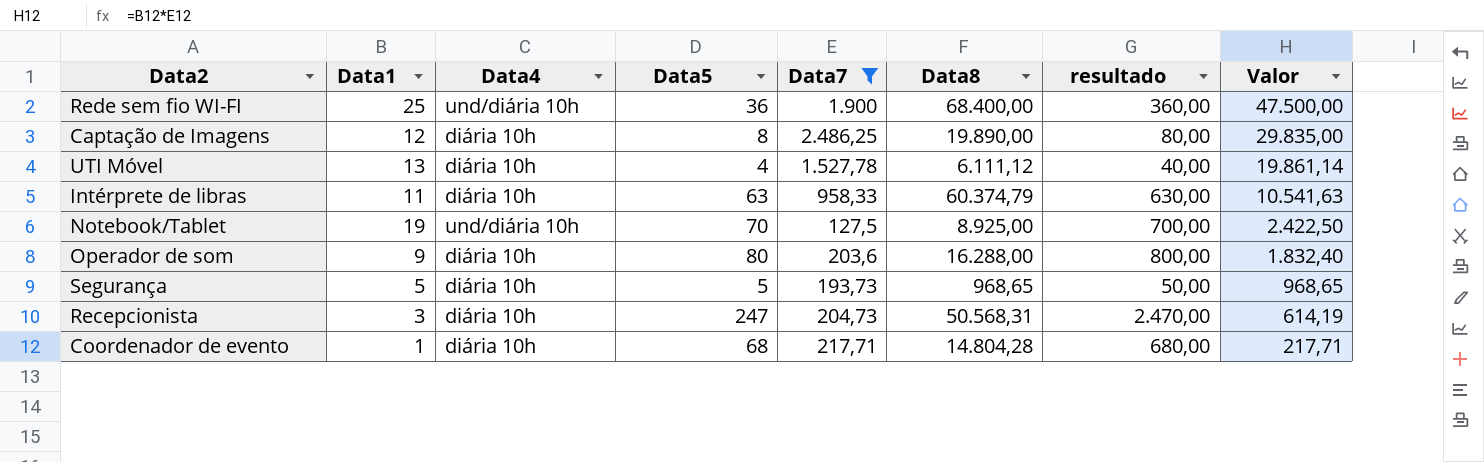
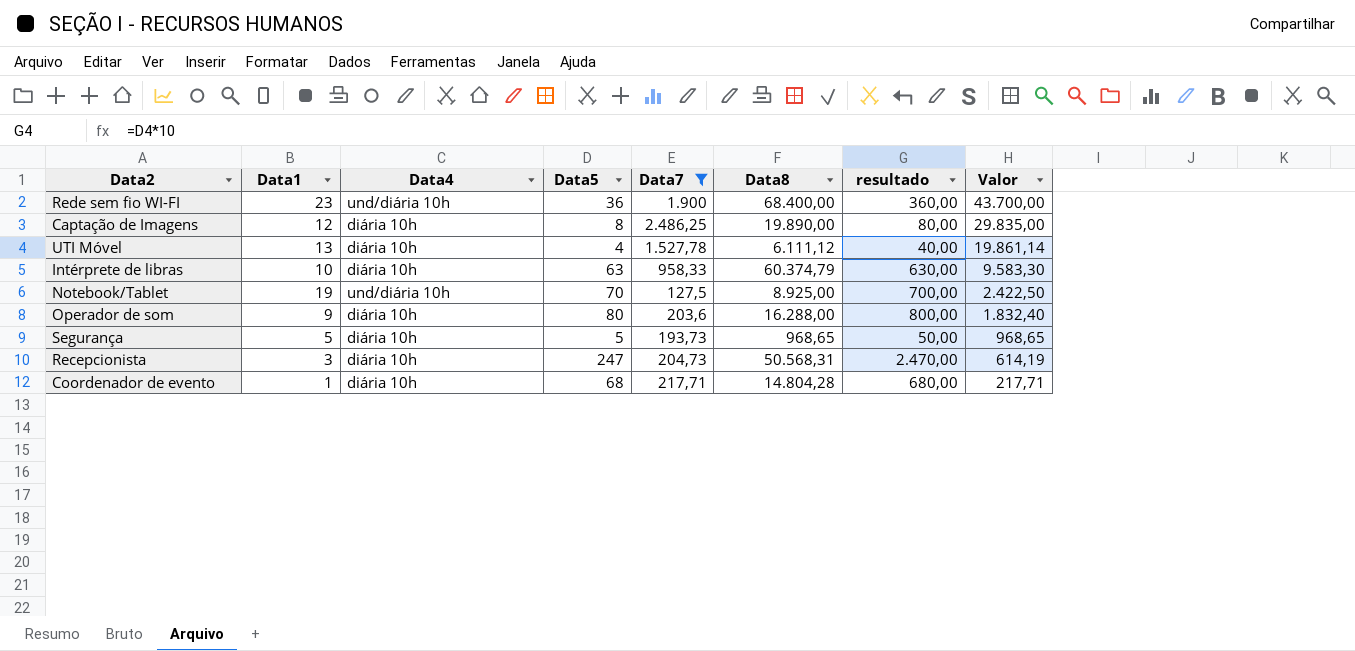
Rede sem fio WI-FI | Data1: 25 -> 23
Rede sem fio WI-FI | Valor: 47.500,00 -> 43.700,00
Intérprete de libras | Data1: 11 -> 10
Intérprete de libras | Valor: 10.541,63 -> 9.583,30

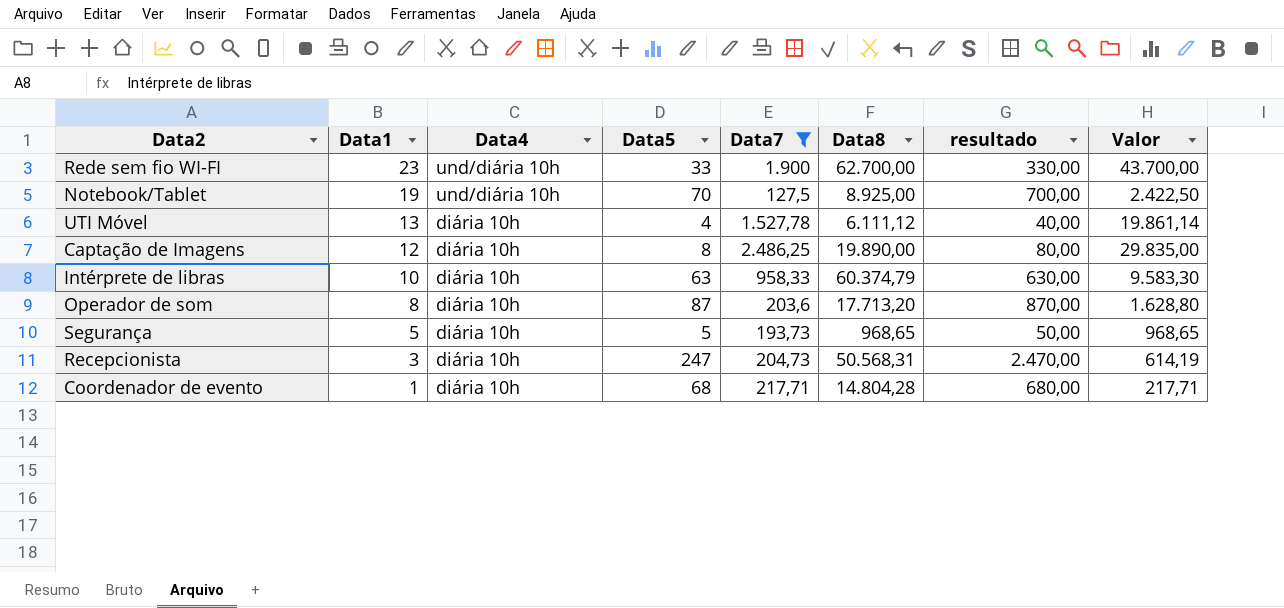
row order: Valor descending -> Data1 descending
Rede sem fio WI-FI | Data5: 36 -> 33
Rede sem fio WI-FI | Data8: 68.400,00 -> 62.700,00
Rede sem fio WI-FI | resultado: 360,00 -> 330,00
Operador de som | Data1: 9 -> 8
Operador de som | Data5: 80 -> 87
Operador de som | Data8: 16.288,00 -> 17.713,20
Operador de som | resultado: 800,00 -> 870,00
Operador de som | Valor: 1.832,40 -> 1.628,80

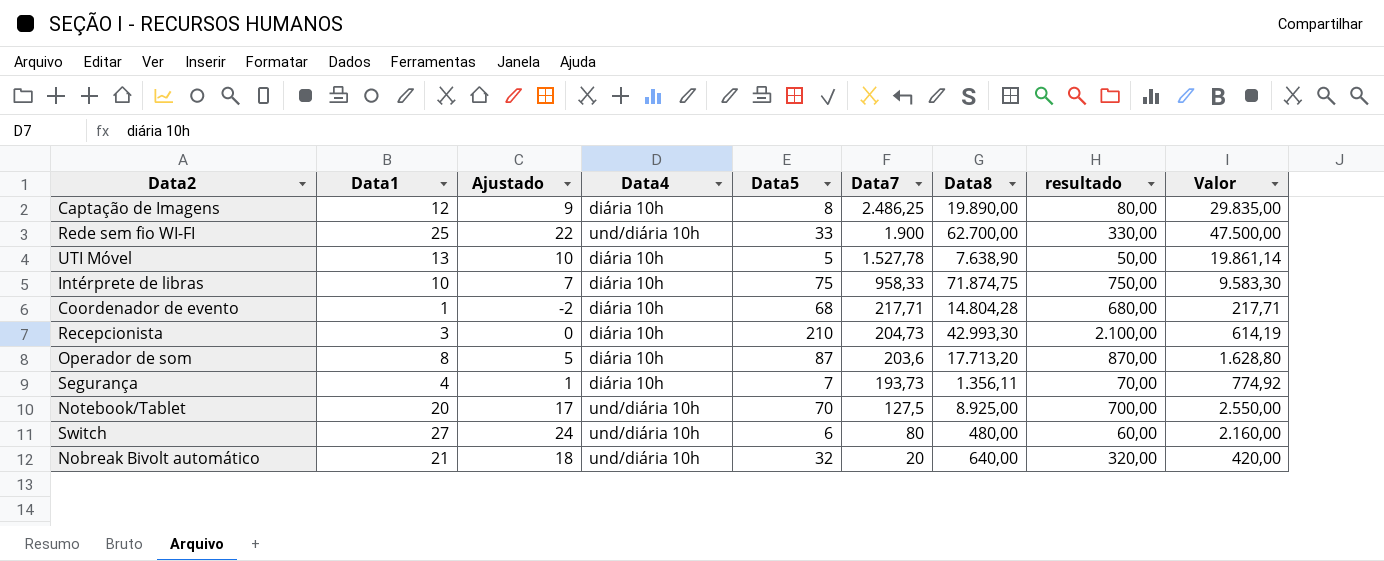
filter: Data7 >= 127,5 -> none
row order: Data1 descending -> Data7 descending
column Ajustado | formula: none -> [Data1] - 3
Rede sem fio WI-FI | Data1: 23 -> 25
Rede sem fio WI-FI | Valor: 43.700,00 -> 47.500,00
UTI Móvel | Data5: 4 -> 5
UTI Móvel | Data8: 6.111,12 -> 7.638,90
UTI Móvel | resultado: 40,00 -> 50,00
Intérprete de libras | Data5: 63 -> 75
Intérprete de libras | Data8: 60.374,79 -> 71.874,75
Intérprete de libras | resultado: 630,00 -> 750,00
Recepcionista | Data5: 247 -> 210
Recepcionista | Data8: 50.568,31 -> 42.993,30
Recepcionista | resultado: 2.470,00 -> 2.100,00
Segurança | Data1: 5 -> 4
Segurança | Data5: 5 -> 7
Segurança | Data8: 968,65 -> 1.356,11
Segurança | resultado: 50,00 -> 70,00
Segurança | Valor: 968,65 -> 774,92
Notebook/Tablet | Data1: 19 -> 20
Notebook/Tablet | Valor: 2.422,50 -> 2.550,00

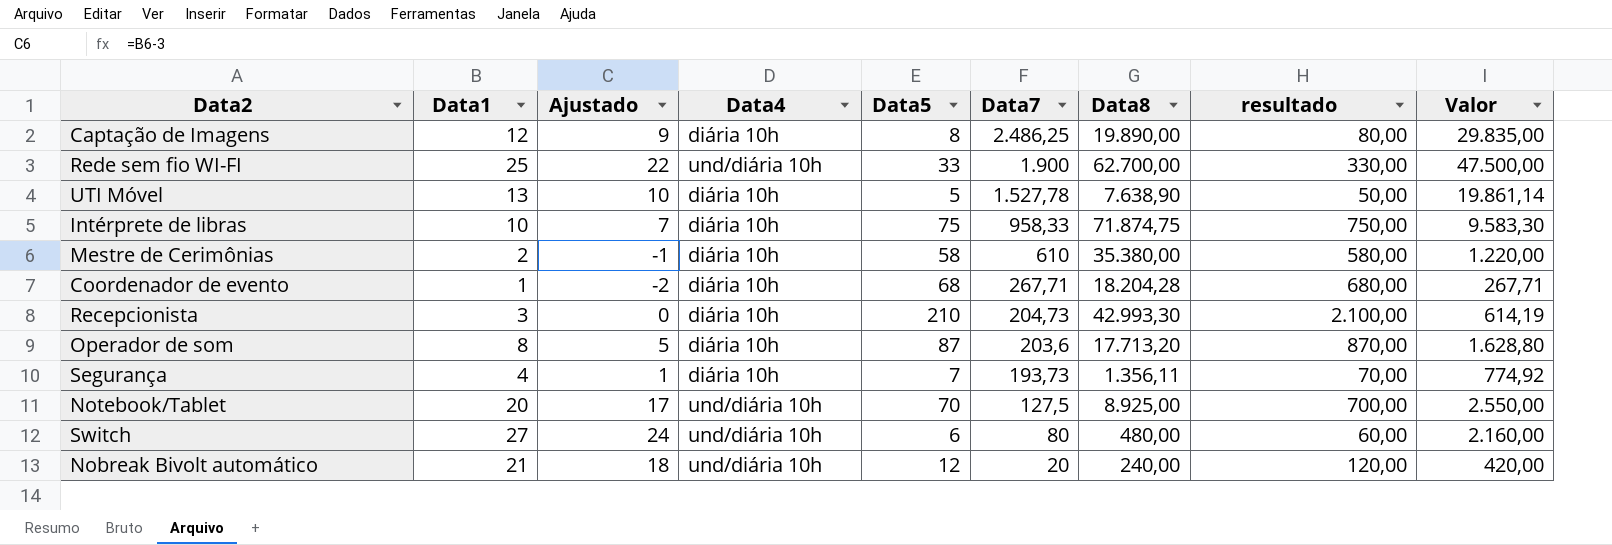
row Mestre de Cerimônias: none -> 2 | -1 | diária 10h | 58 | 610 | 35.380,00 | 580,00 | 1.220,00
Coordenador de evento | Data7: 217,71 -> 267,71
Coordenador de evento | Data8: 14.804,28 -> 18.204,28
Coordenador de evento | Valor: 217,71 -> 267,71
Nobreak Bivolt automático | Data5: 32 -> 12
Nobreak Bivolt automático | Data8: 640,00 -> 240,00
Nobreak Bivolt automático | resultado: 320,00 -> 120,00

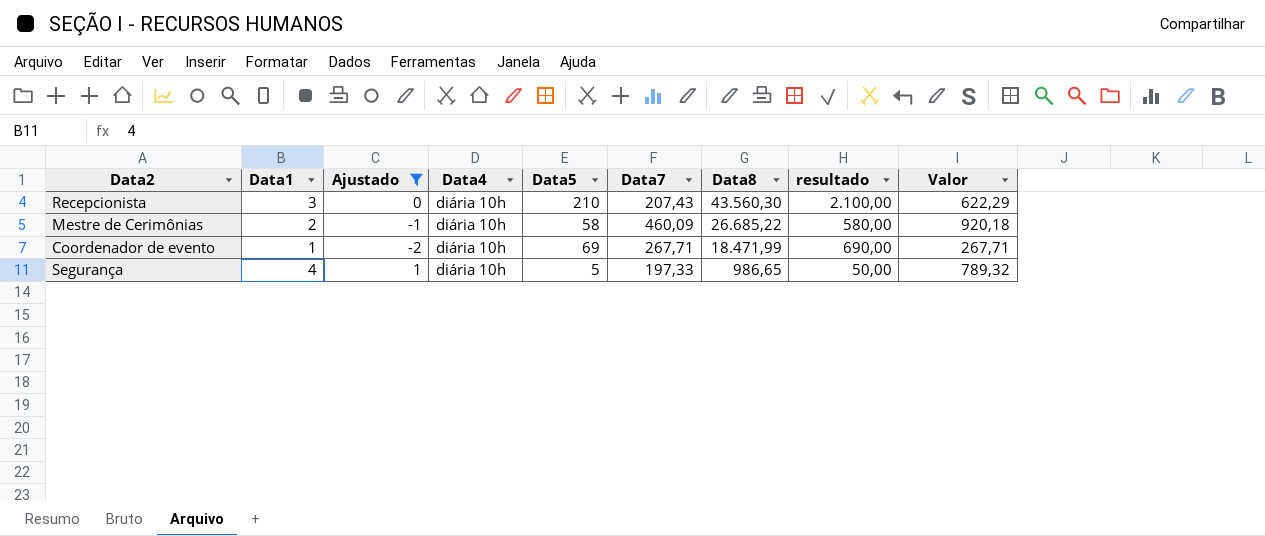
filter: none -> Ajustado <= 1
row order: Data7 descending -> Data8 descending
Recepcionista | Data7: 204,73 -> 207,43
Recepcionista | Data8: 42.993,30 -> 43.560,30
Recepcionista | Valor: 614,19 -> 622,29
Mestre de Cerimônias | Data7: 610 -> 460,09
Mestre de Cerimônias | Data8: 35.380,00 -> 26.685,22
Mestre de Cerimônias | Valor: 1.220,00 -> 920,18
Coordenador de evento | Data5: 68 -> 69
Coordenador de evento | Data8: 18.204,28 -> 18.471,99
Coordenador de evento | resultado: 680,00 -> 690,00
Segurança | Data5: 7 -> 5
Segurança | Data7: 193,73 -> 197,33
Segurança | Data8: 1.356,11 -> 986,65
Segurança | resultado: 70,00 -> 50,00
Segurança | Valor: 774,92 -> 789,32

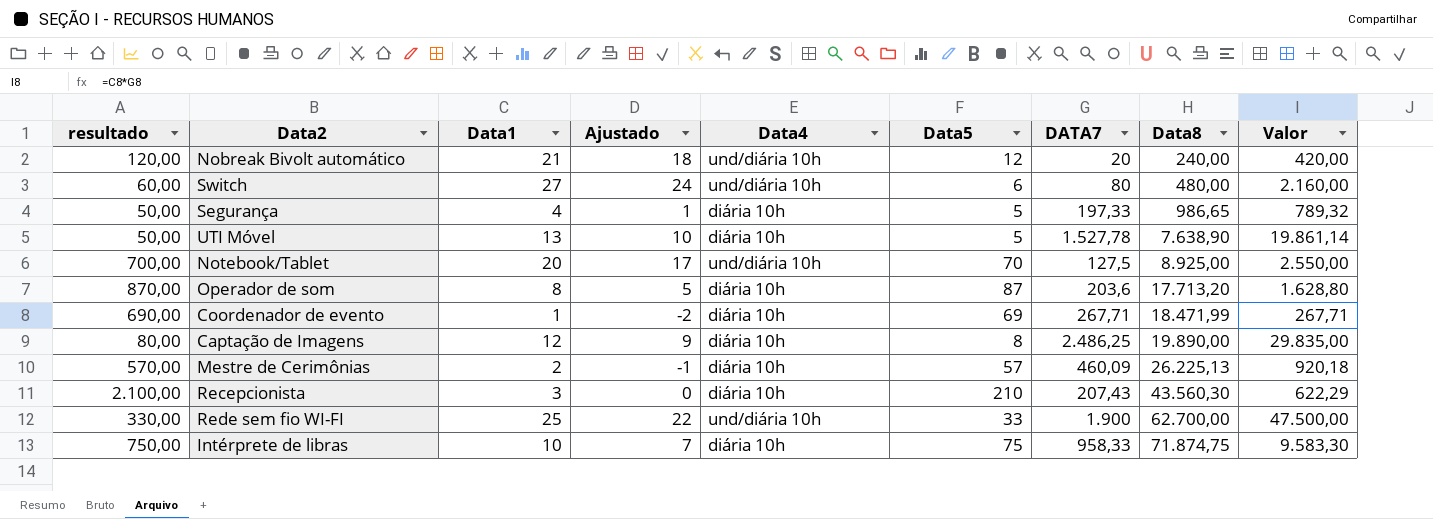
filter: Ajustado <= 1 -> none
row order: Data8 descending -> Data8 ascending
column resultado | position: 8 -> 1
column name: Data7 -> DATA7
Mestre de Cerimônias | resultado: 580,00 -> 570,00
Mestre de Cerimônias | Data5: 58 -> 57
Mestre de Cerimônias | Data8: 26.685,22 -> 26.225,13

